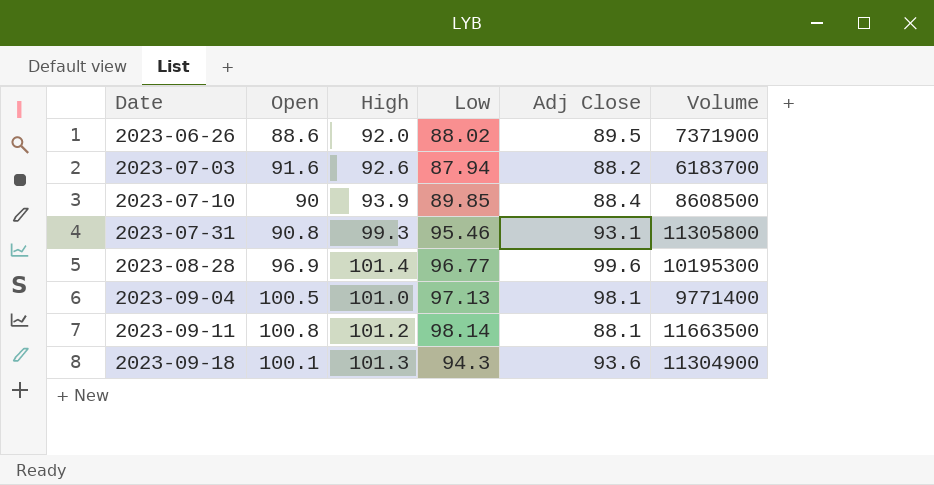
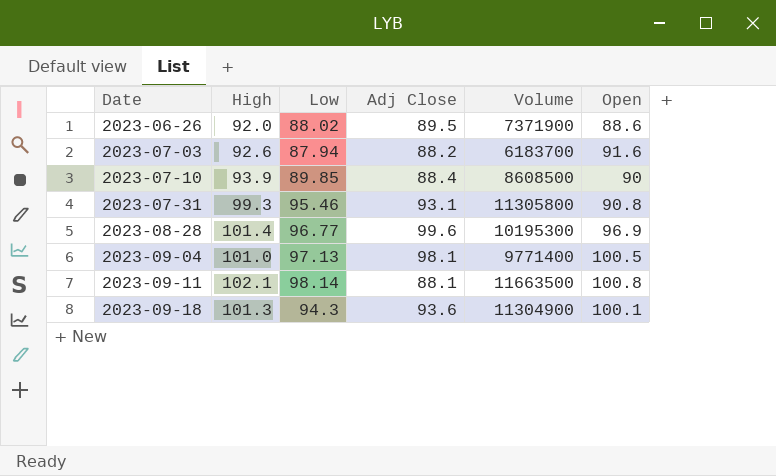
column Open | position: 2 -> 6
2023-09-11 | High: 101.2 -> 102.1

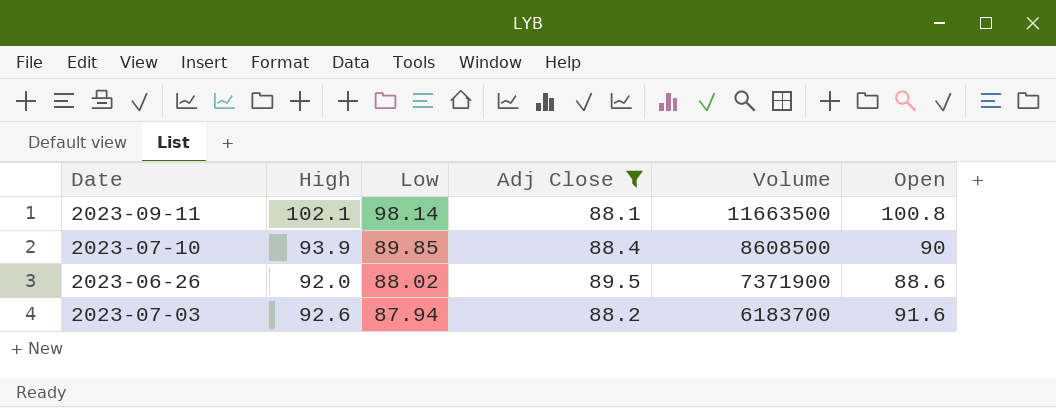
filter: none -> Adj Close <= 89.5
row order: Date ascending -> Low descending

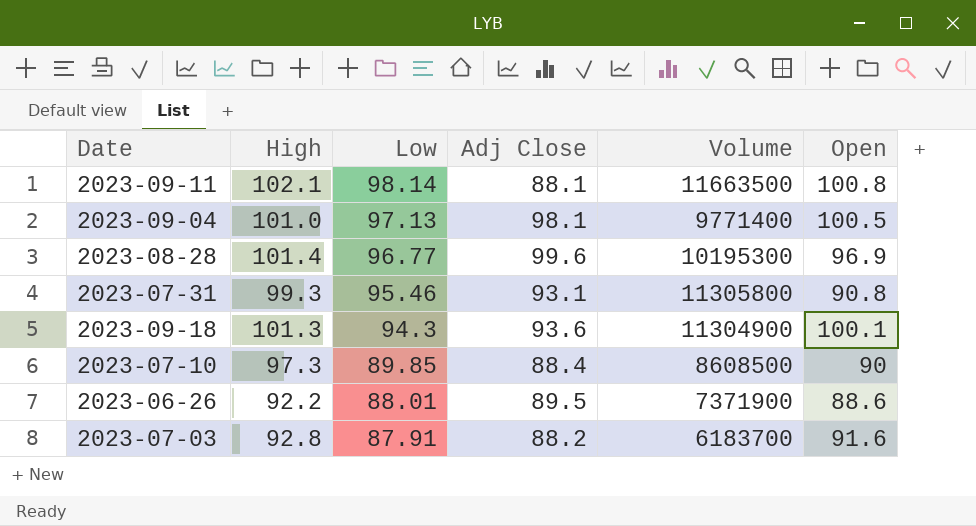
filter: Adj Close <= 89.5 -> none
2023-07-10 | High: 93.9 -> 97.3
2023-06-26 | High: 92.0 -> 92.2
2023-06-26 | Low: 88.02 -> 88.01
2023-07-03 | High: 92.6 -> 92.8
2023-07-03 | Low: 87.94 -> 87.91

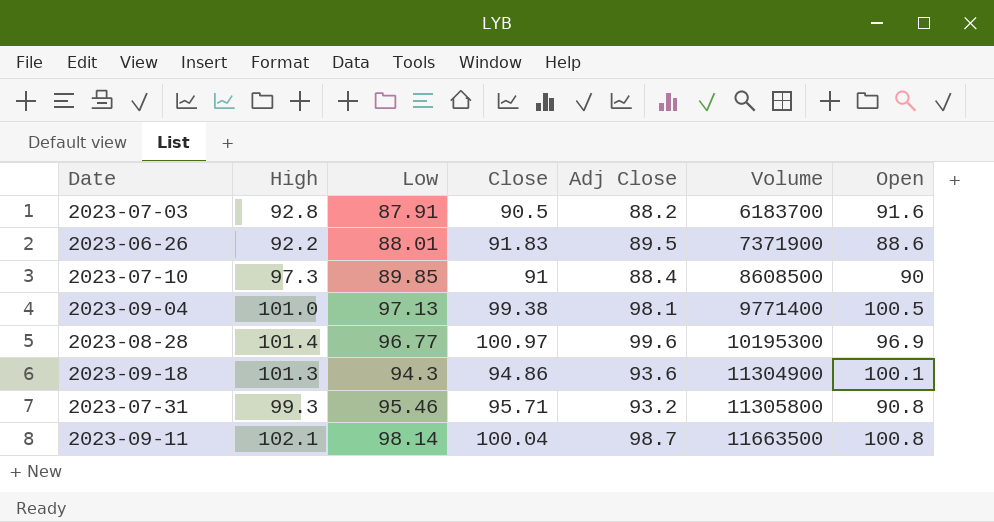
row order: Low descending -> Volume ascending
column Close | position: none -> 4
2023-07-31 | Adj Close: 93.1 -> 93.2
2023-09-11 | Adj Close: 88.1 -> 98.7

